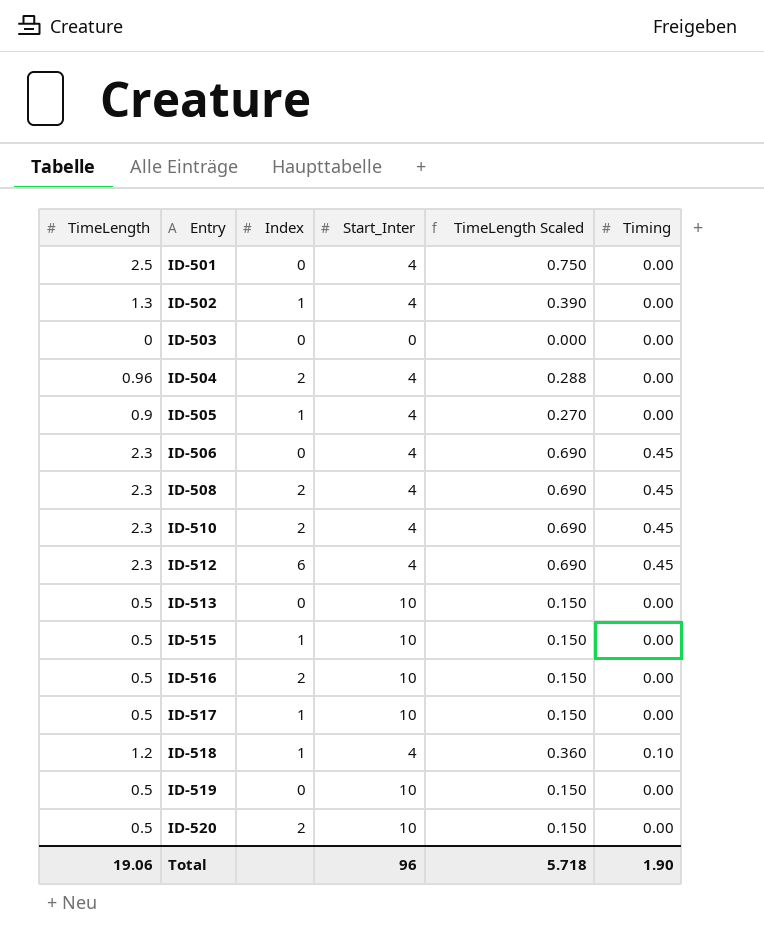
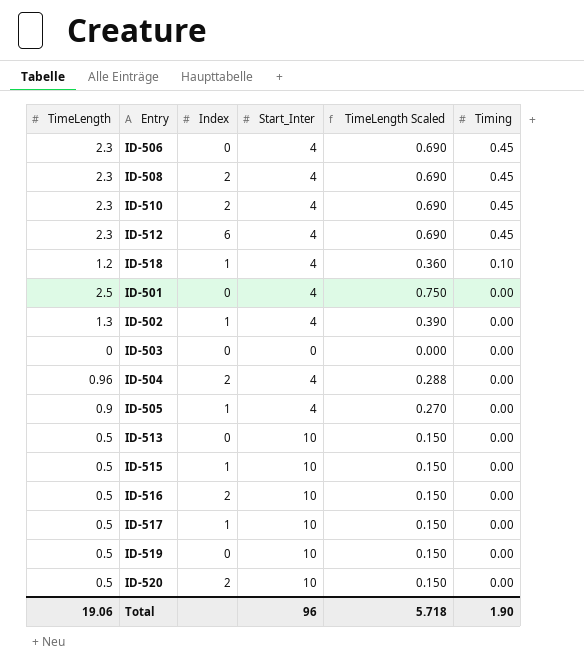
row order: Entry ascending -> Timing descending

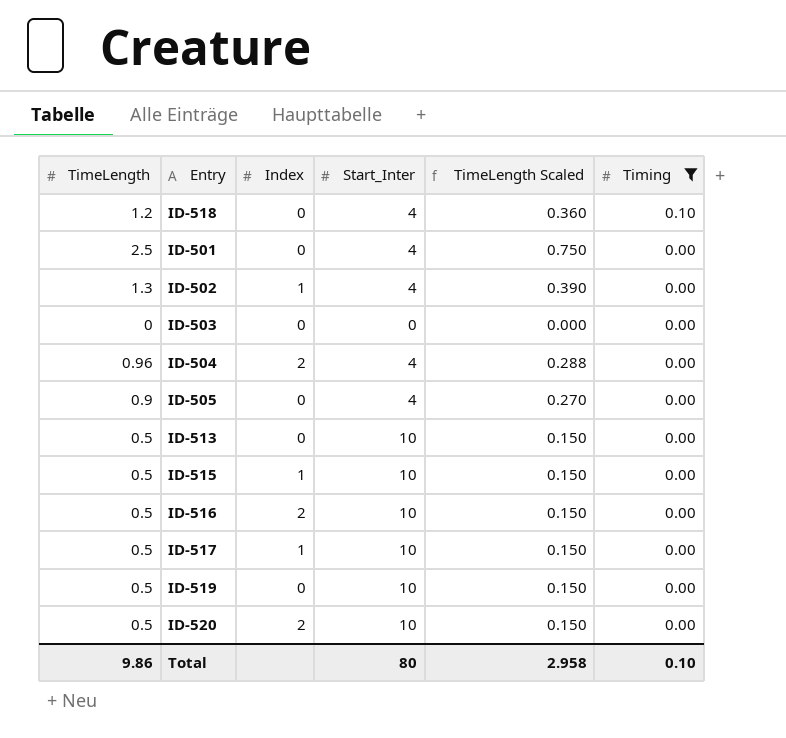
filter: none -> Timing != 0.45
ID-518 | Index: 1 -> 0
ID-505 | Index: 1 -> 0
Total | TimeLength: 19.06 -> 9.86
Total | Start_Inter: 96 -> 80
Total | TimeLength Scaled: 5.718 -> 2.958
Total | Timing: 1.90 -> 0.10

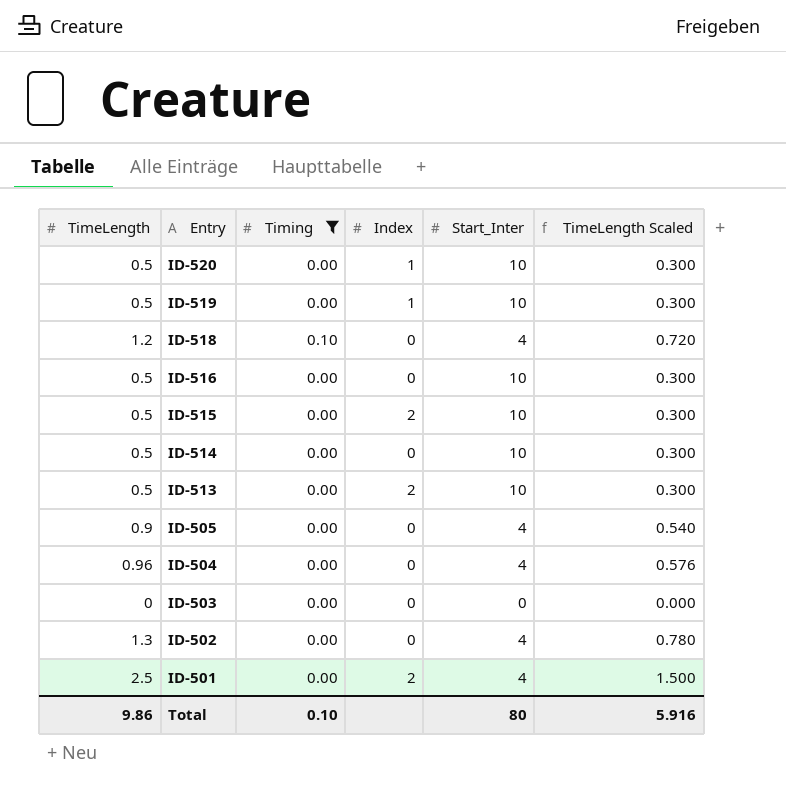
row order: Timing descending -> Entry descending
column Timing | position: 6 -> 3
column TimeLength Scaled | formula: [TimeLength] * 0.3 -> [TimeLength] * 0.6
row ID-517: 0.5 | 1 | 10 | 0.150 | 0.00 -> none
ID-520 | Index: 2 -> 1
ID-519 | Index: 0 -> 1
ID-516 | Index: 2 -> 0
ID-515 | Index: 1 -> 2
row ID-514: none -> 0.5 | 0.00 | 0 | 10 | 0.300
ID-513 | Index: 0 -> 2
ID-504 | Index: 2 -> 0
ID-502 | Index: 1 -> 0
ID-501 | Index: 0 -> 2
Total | TimeLength Scaled: 2.958 -> 5.916

